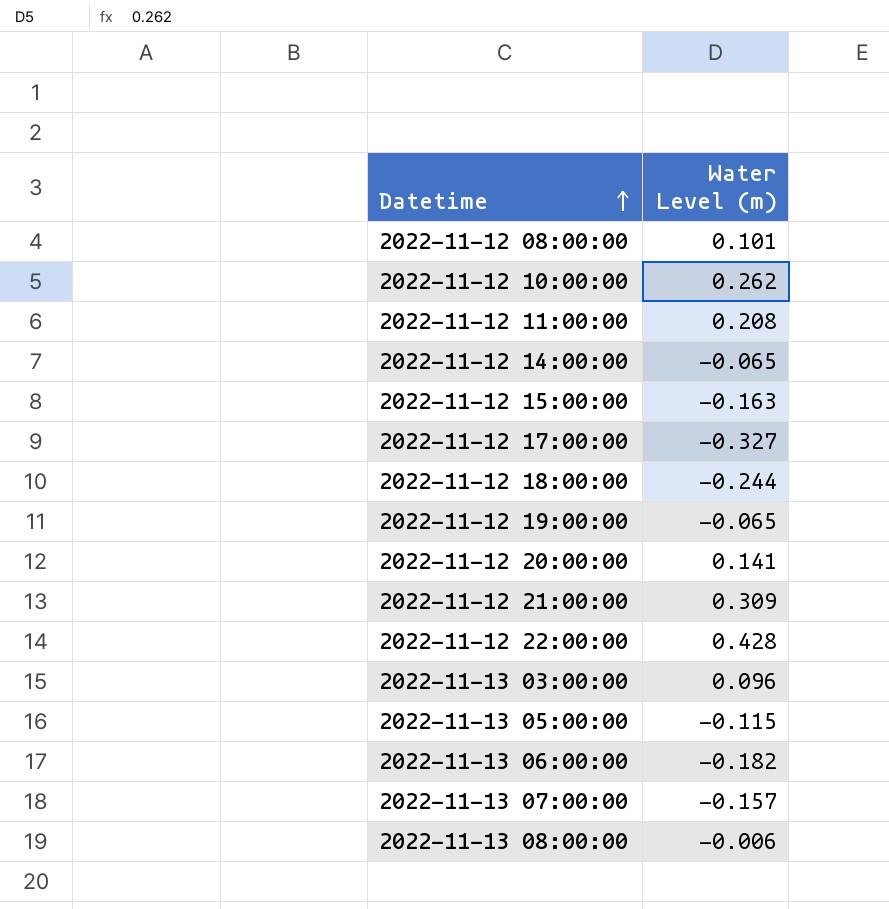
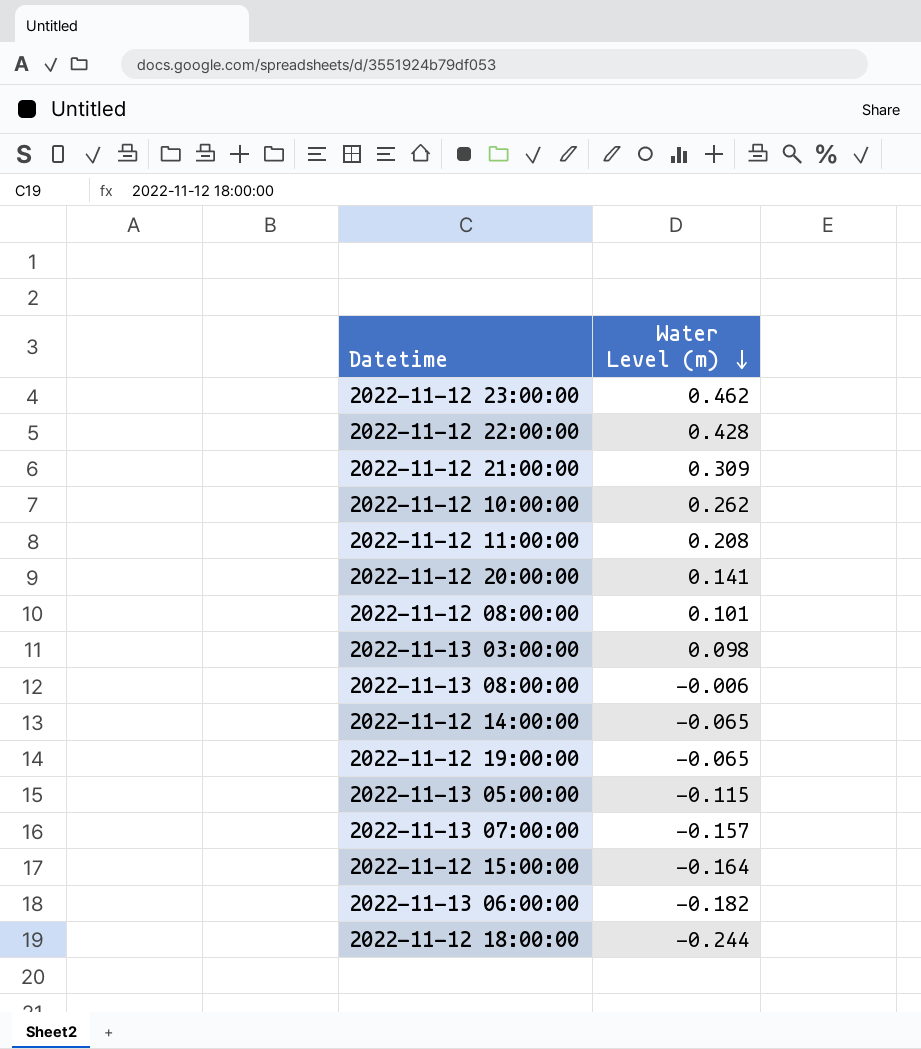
row order: Datetime ascending -> Water Level (m) descending
row 2022-11-12 17:00:00: -0.327 -> none
row 2022-11-12 23:00:00: none -> 0.462
2022-11-13 03:00:00 | Water Level (m): 0.096 -> 0.098
2022-11-12 15:00:00 | Water Level (m): -0.163 -> -0.164

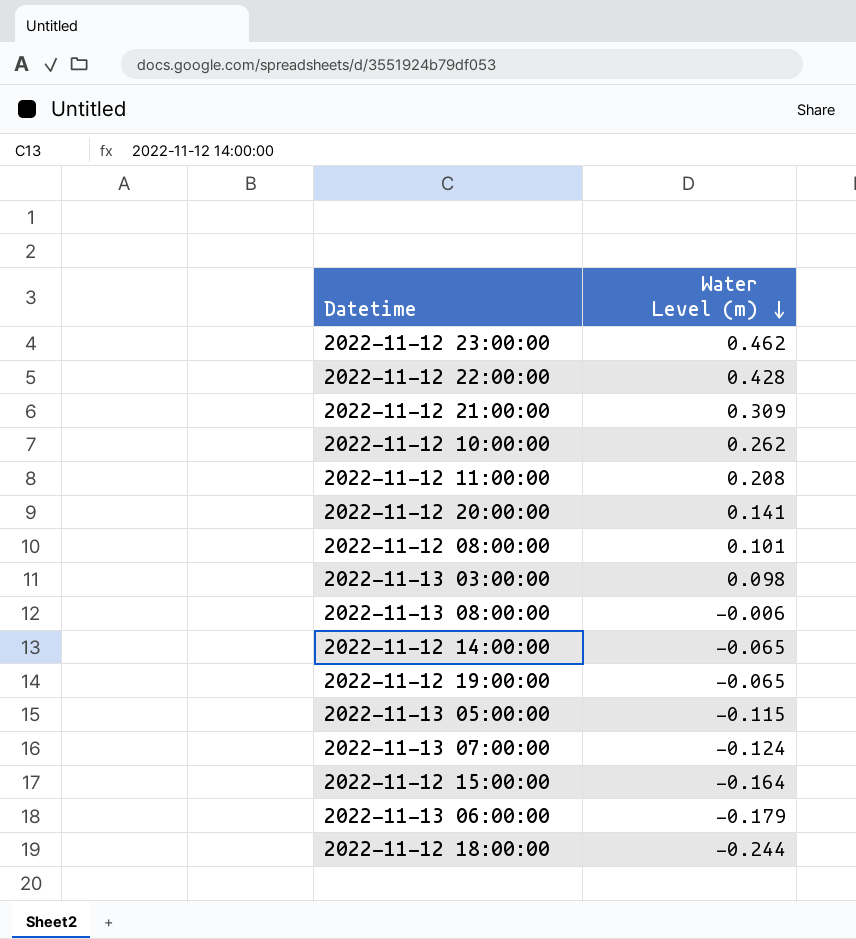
2022-11-13 07:00:00 | Water Level (m): -0.157 -> -0.124
2022-11-13 06:00:00 | Water Level (m): -0.182 -> -0.179

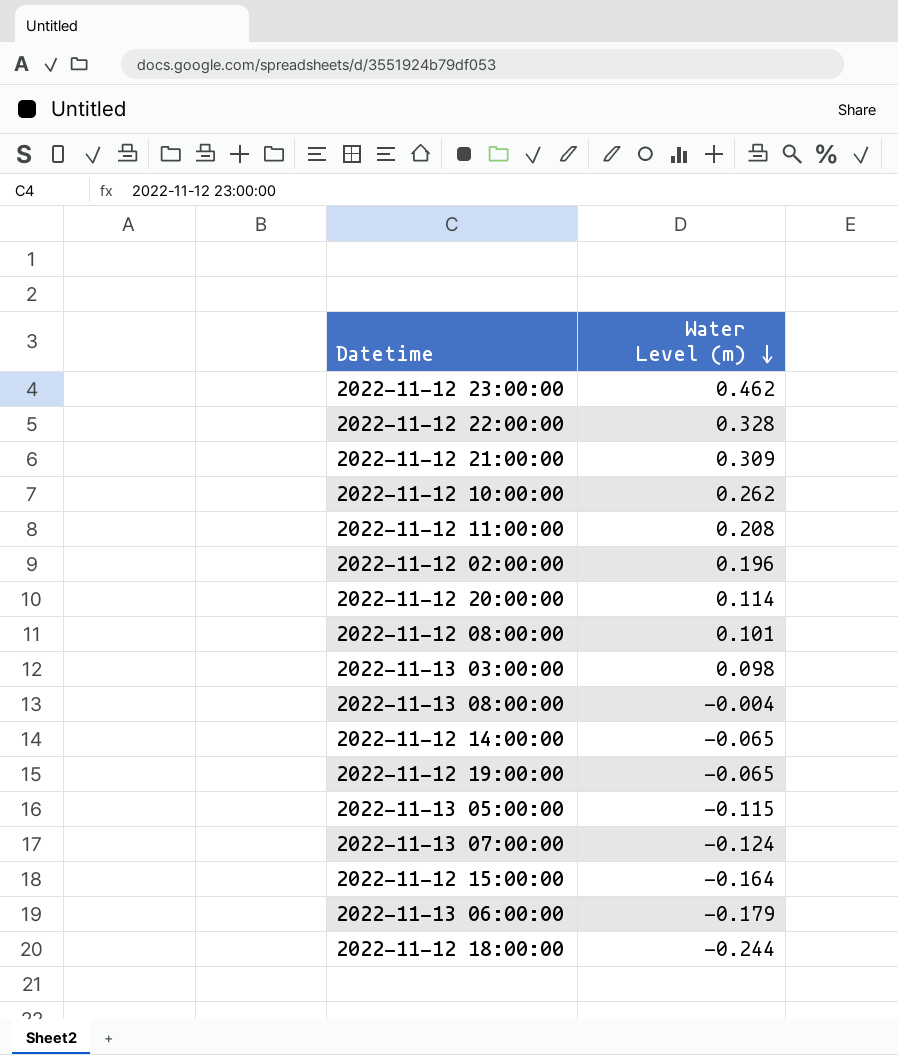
2022-11-12 22:00:00 | Water Level (m): 0.428 -> 0.328
row 2022-11-12 02:00:00: none -> 0.196
2022-11-12 20:00:00 | Water Level (m): 0.141 -> 0.114
2022-11-13 08:00:00 | Water Level (m): -0.006 -> -0.004

